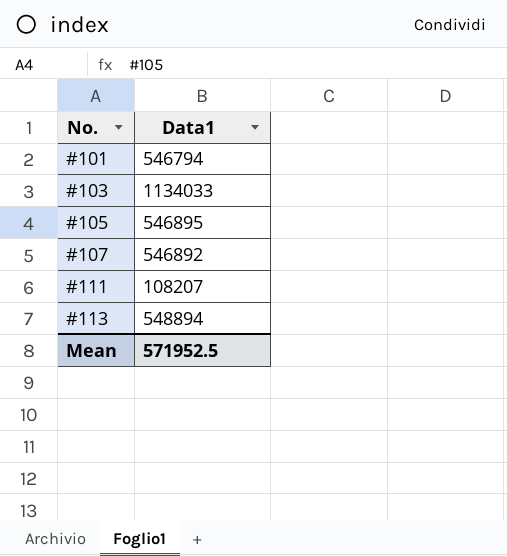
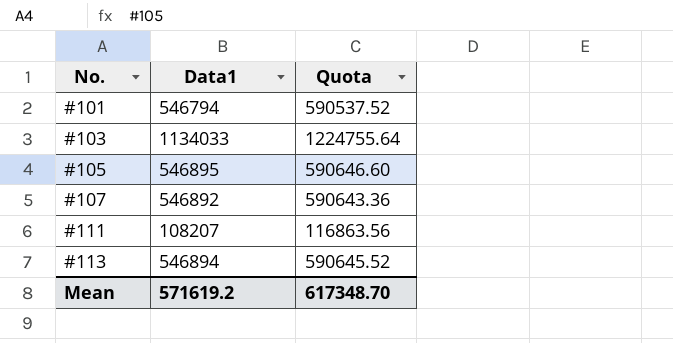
column Quota | formula: none -> [Data1] * 1.08
#113 | Data1: 548894 -> 546894
Mean | Data1: 571952.5 -> 571619.2

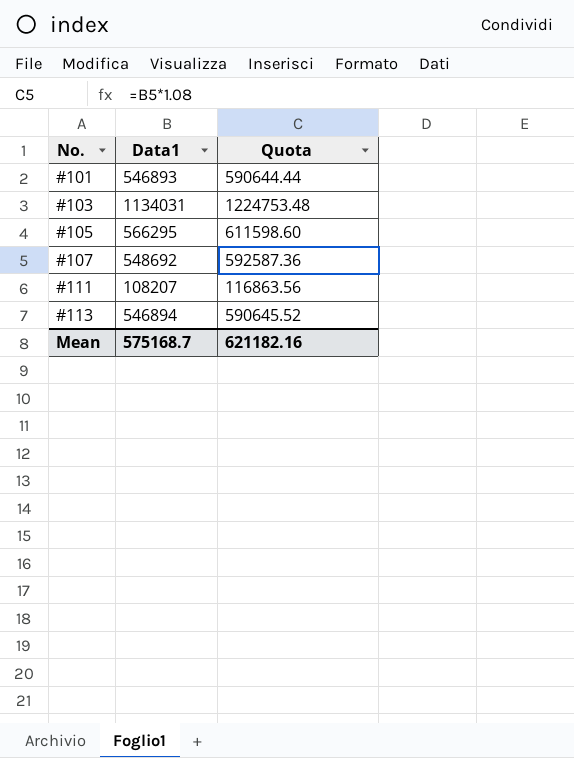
#101 | Data1: 546794 -> 546893
#101 | Quota: 590537.52 -> 590644.44
#103 | Data1: 1134033 -> 1134031
#103 | Quota: 1224755.64 -> 1224753.48
#105 | Data1: 546895 -> 566295
#105 | Quota: 590646.60 -> 611598.60
#107 | Data1: 546892 -> 548692
#107 | Quota: 590643.36 -> 592587.36
Mean | Data1: 571619.2 -> 575168.7
Mean | Quota: 617348.70 -> 621182.16

